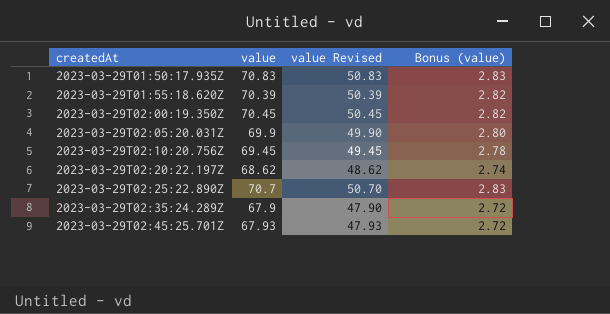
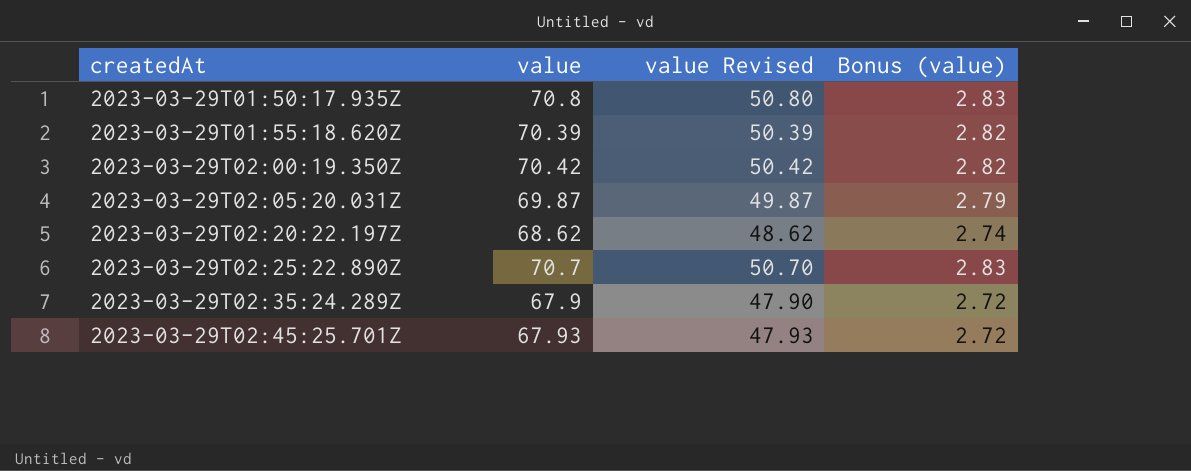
row 2023-03-29T02:10:20.756Z: 69.45 | 49.45 | 2.78 -> none
2023-03-29T01:50:17.935Z | value: 70.83 -> 70.8
2023-03-29T01:50:17.935Z | value Revised: 50.83 -> 50.80
2023-03-29T02:00:19.350Z | value: 70.45 -> 70.42
2023-03-29T02:00:19.350Z | value Revised: 50.45 -> 50.42
2023-03-29T02:05:20.031Z | value: 69.9 -> 69.87
2023-03-29T02:05:20.031Z | value Revised: 49.90 -> 49.87
2023-03-29T02:05:20.031Z | Bonus (value): 2.80 -> 2.79

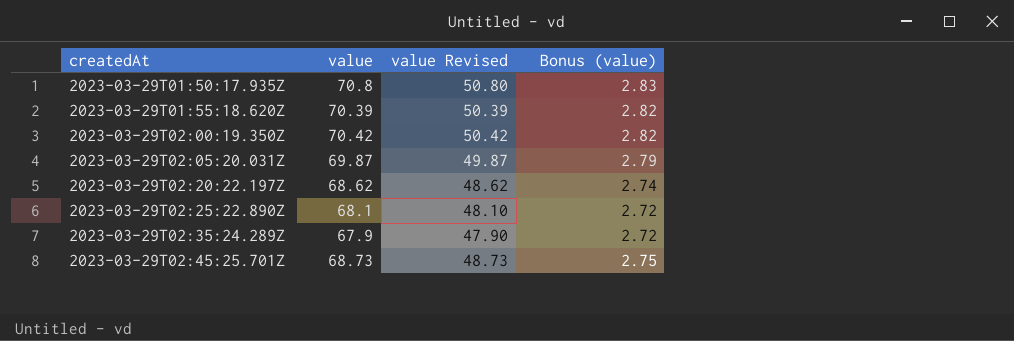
2023-03-29T02:25:22.890Z | value: 70.7 -> 68.1
2023-03-29T02:25:22.890Z | value Revised: 50.70 -> 48.10
2023-03-29T02:25:22.890Z | Bonus (value): 2.83 -> 2.72
2023-03-29T02:45:25.701Z | value: 67.93 -> 68.73
2023-03-29T02:45:25.701Z | value Revised: 47.93 -> 48.73
2023-03-29T02:45:25.701Z | Bonus (value): 2.72 -> 2.75

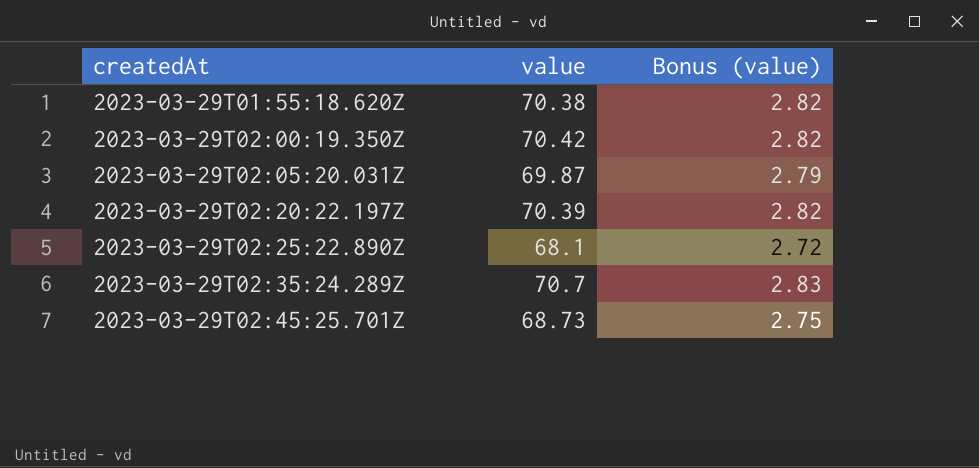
column value Revised | formula: [value] - 20 -> none
row 2023-03-29T01:50:17.935Z: 70.8 | 50.80 | 2.83 -> none
2023-03-29T01:55:18.620Z | value: 70.39 -> 70.38
2023-03-29T02:20:22.197Z | value: 68.62 -> 70.39
2023-03-29T02:20:22.197Z | Bonus (value): 2.74 -> 2.82
2023-03-29T02:35:24.289Z | value: 67.9 -> 70.7
2023-03-29T02:35:24.289Z | Bonus (value): 2.72 -> 2.83

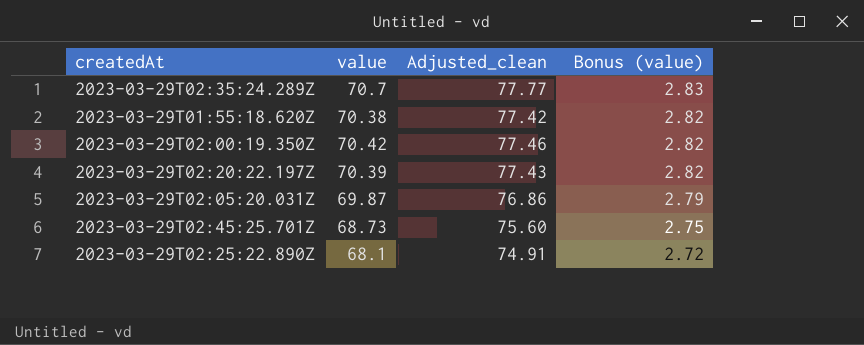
row order: createdAt ascending -> Bonus (value) descending
column Adjusted_clean | formula: none -> [value] * 1.1

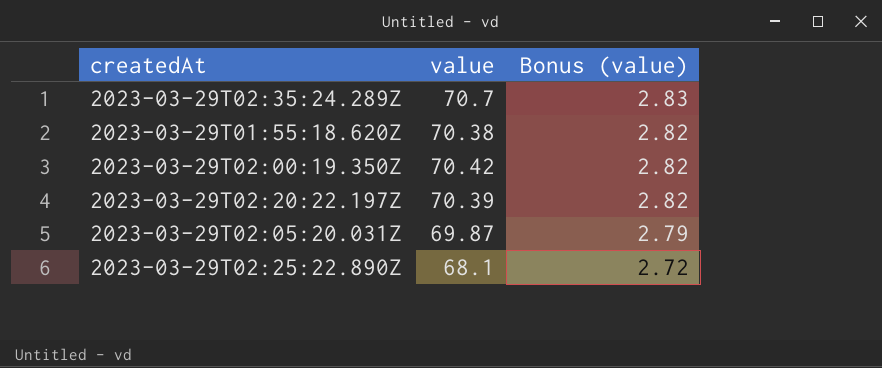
column Adjusted_clean | formula: [value] * 1.1 -> none
row 2023-03-29T02:45:25.701Z: 68.73 | 75.60 | 2.75 -> none

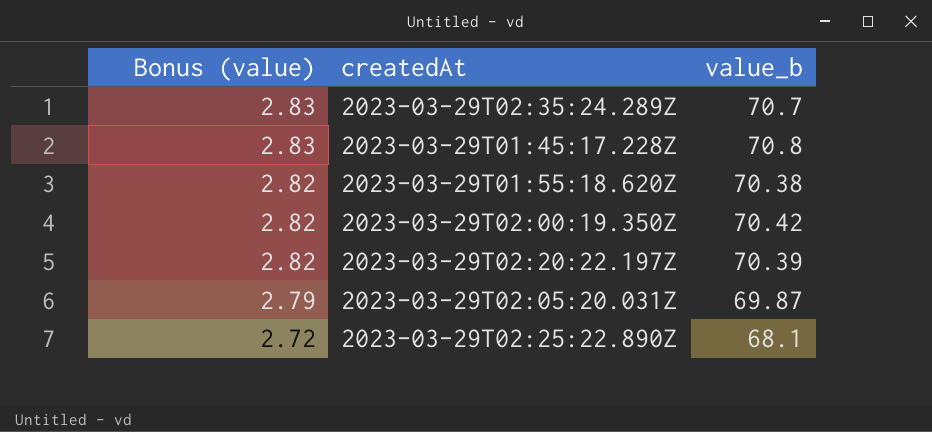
column Bonus (value) | position: 3 -> 1
column name: value -> value_b
row 2023-03-29T01:45:17.228Z: none -> 2.83 | 70.8

